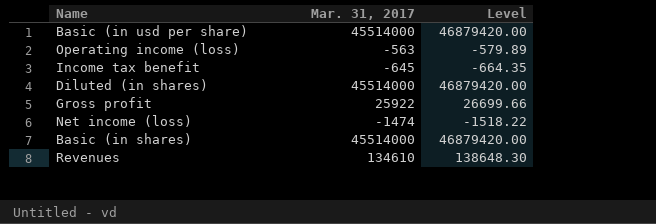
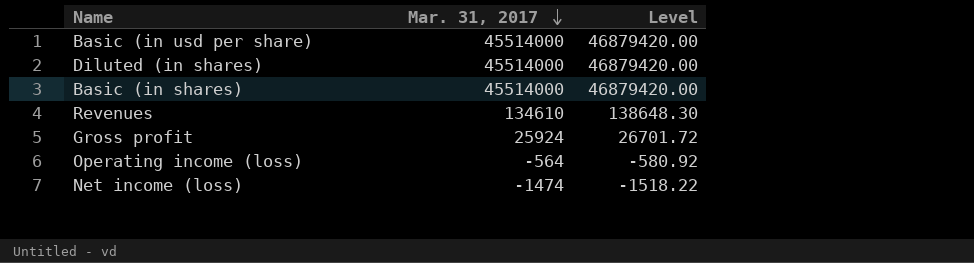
row order: none -> Mar. 31, 2017 descending
row Income tax benefit: -645 | -664.35 -> none
Gross profit | Mar. 31, 2017: 25922 -> 25924
Gross profit | Level: 26699.66 -> 26701.72
Operating income (loss) | Mar. 31, 2017: -563 -> -564
Operating income (loss) | Level: -579.89 -> -580.92

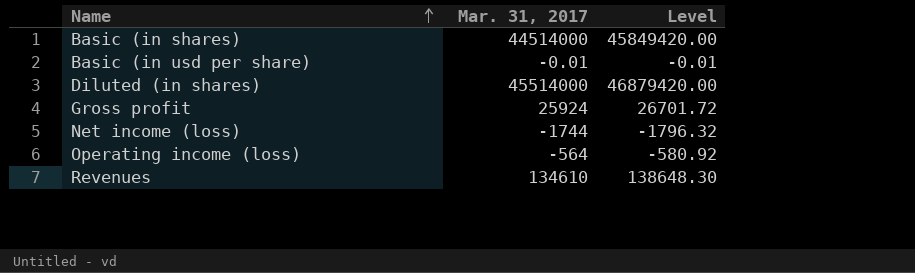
row order: Mar. 31, 2017 descending -> Name ascending
Basic (in shares) | Mar. 31, 2017: 45514000 -> 44514000
Basic (in shares) | Level: 46879420.00 -> 45849420.00
Basic (in usd per share) | Mar. 31, 2017: 45514000 -> -0.01
Basic (in usd per share) | Level: 46879420.00 -> -0.01
Net income (loss) | Mar. 31, 2017: -1474 -> -1744
Net income (loss) | Level: -1518.22 -> -1796.32

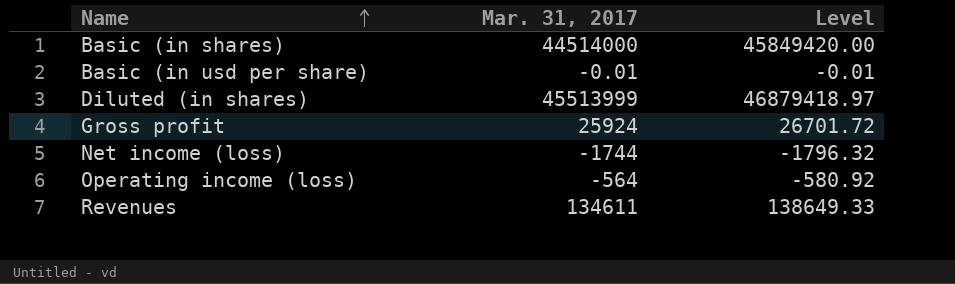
Diluted (in shares) | Mar. 31, 2017: 45514000 -> 45513999
Diluted (in shares) | Level: 46879420.00 -> 46879418.97
Revenues | Mar. 31, 2017: 134610 -> 134611
Revenues | Level: 138648.30 -> 138649.33

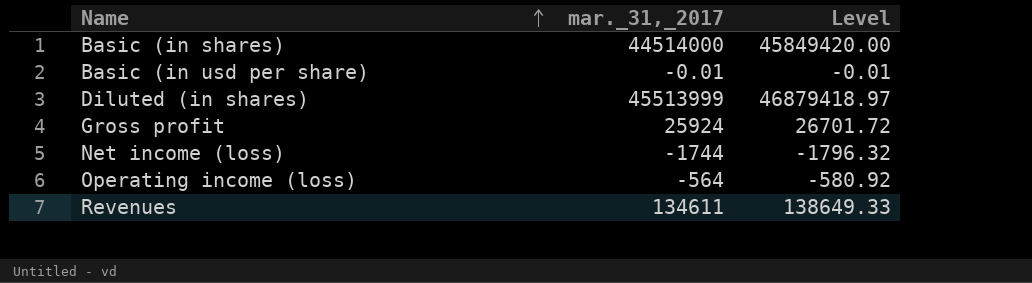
column name: Mar. 31, 2017 -> mar._31,_2017

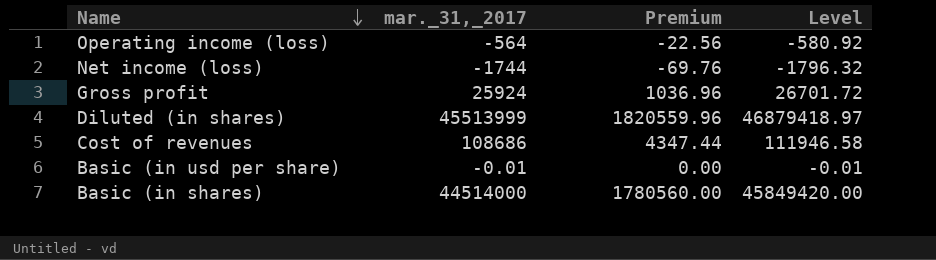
row order: Name ascending -> Name descending
column Premium | formula: none -> [mar._31,_2017] * 0.04
row Revenues: 134611 | 138649.33 -> none
row Cost of revenues: none -> 108686 | 4347.44 | 111946.58

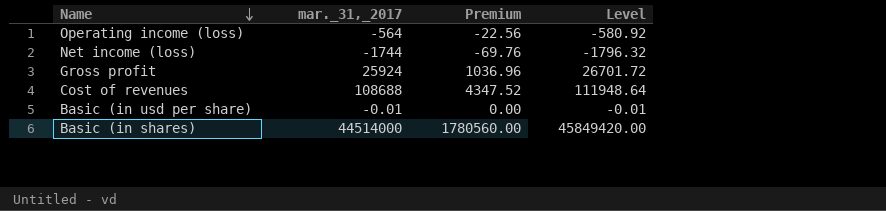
row Diluted (in shares): 45513999 | 1820559.96 | 46879418.97 -> none
Cost of revenues | mar._31,_2017: 108686 -> 108688
Cost of revenues | Premium: 4347.44 -> 4347.52
Cost of revenues | Level: 111946.58 -> 111948.64

